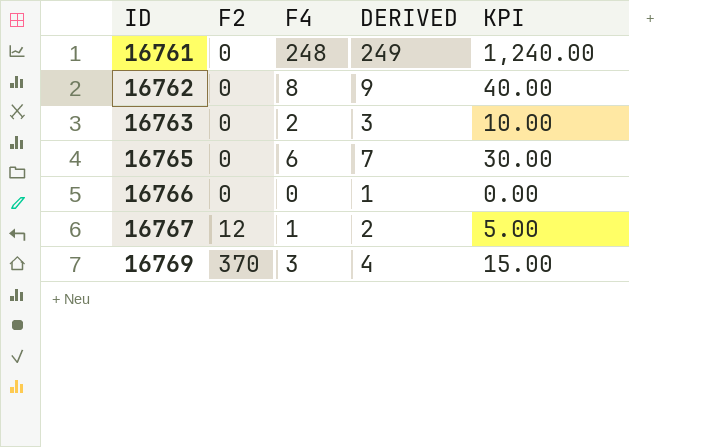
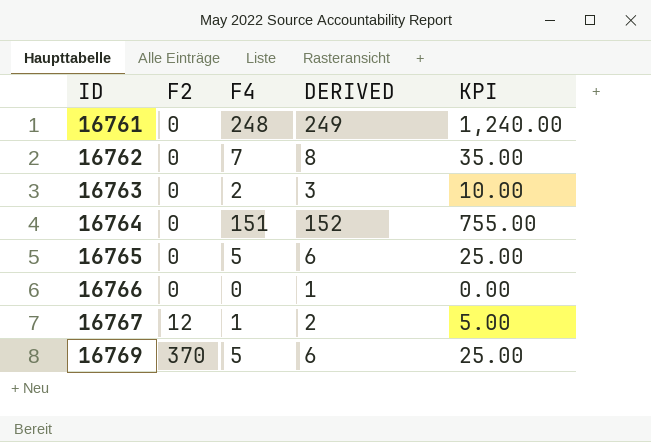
16762 | F4: 8 -> 7
16762 | DERIVED: 9 -> 8
16762 | KPI: 40.00 -> 35.00
row 16764: none -> 0 | 151 | 152 | 755.00
16765 | F4: 6 -> 5
16765 | DERIVED: 7 -> 6
16765 | KPI: 30.00 -> 25.00
16769 | F4: 3 -> 5
16769 | DERIVED: 4 -> 6
16769 | KPI: 15.00 -> 25.00

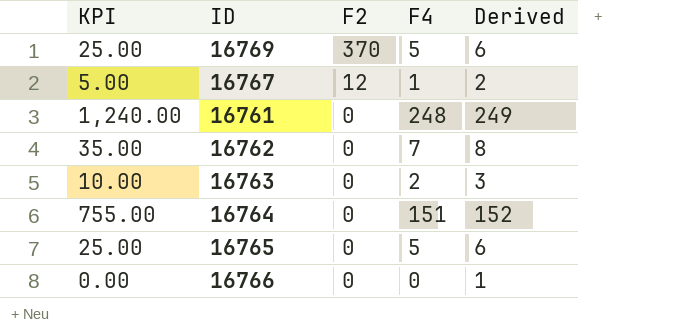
row order: ID ascending -> F2 descending
column KPI | position: 5 -> 1
column name: DERIVED -> Derived

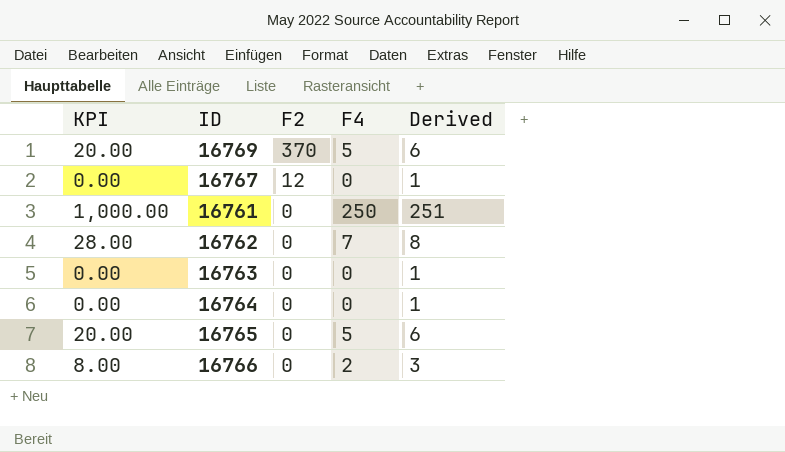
column KPI | formula: [F4] * 5 -> [F4] * 4
16767 | F4: 1 -> 0
16767 | Derived: 2 -> 1
16761 | F4: 248 -> 250
16761 | Derived: 249 -> 251
16763 | F4: 2 -> 0
16763 | Derived: 3 -> 1
16764 | F4: 151 -> 0
16764 | Derived: 152 -> 1
16766 | F4: 0 -> 2
16766 | Derived: 1 -> 3

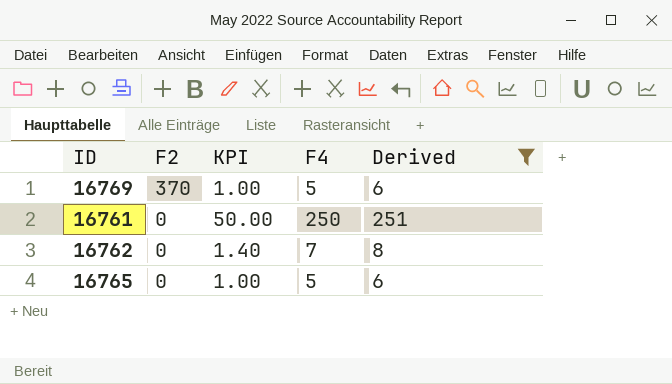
filter: none -> Derived >= 6
column KPI | formula: [F4] * 4 -> [F4] * 0.2
column KPI | position: 1 -> 3

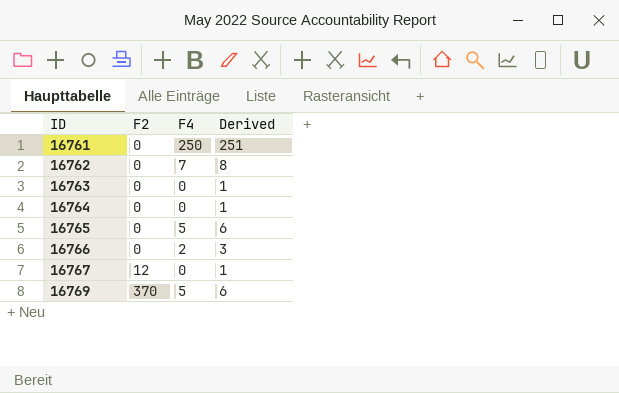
filter: Derived >= 6 -> none
row order: F2 descending -> ID ascending
column KPI | formula: [F4] * 0.2 -> none

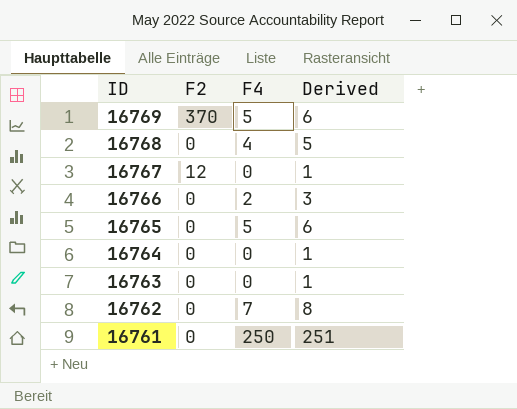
row order: ID ascending -> ID descending
row 16768: none -> 0 | 4 | 5

